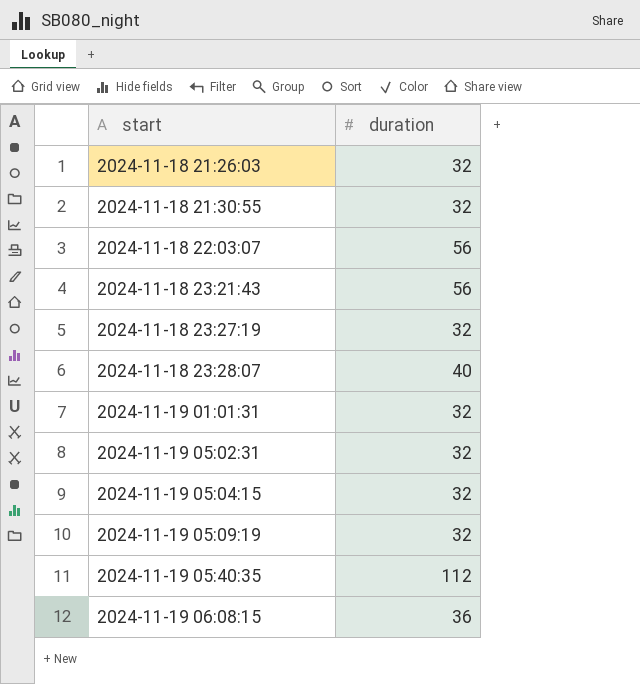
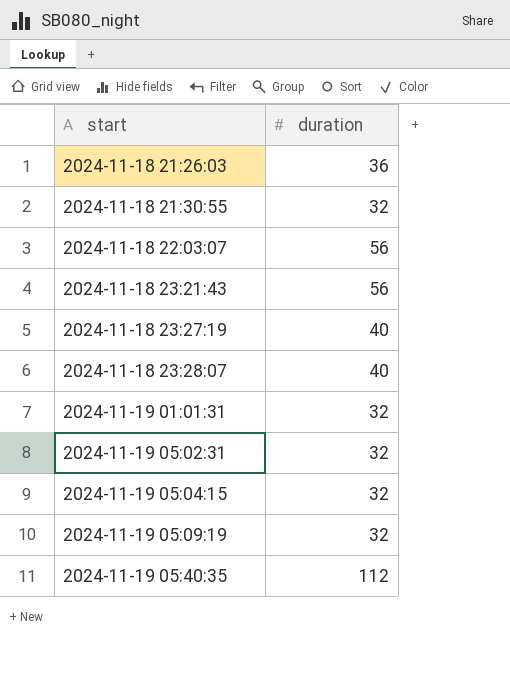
row 2024-11-19 06:08:15: 36 -> none
2024-11-18 21:26:03 | duration: 32 -> 36
2024-11-18 23:27:19 | duration: 32 -> 40

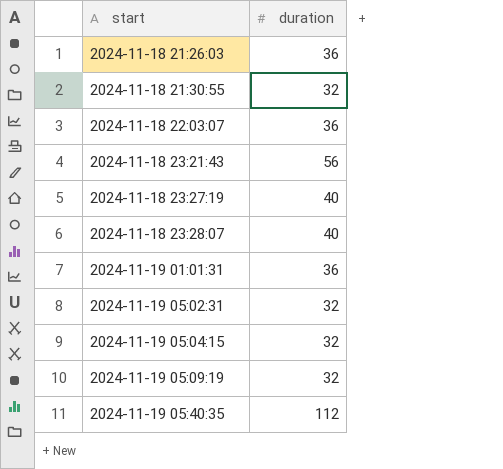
2024-11-18 22:03:07 | duration: 56 -> 36
2024-11-19 01:01:31 | duration: 32 -> 36

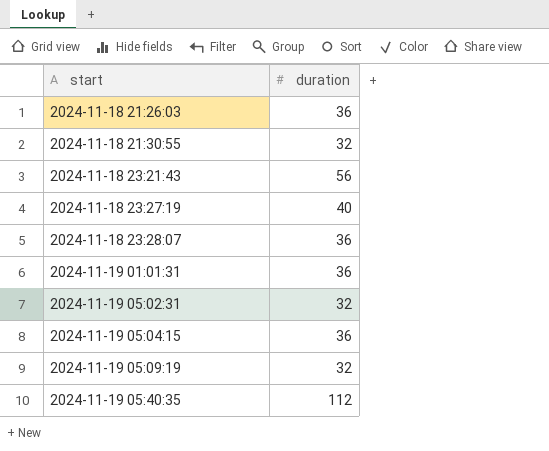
row 2024-11-18 22:03:07: 36 -> none
2024-11-18 23:28:07 | duration: 40 -> 36
2024-11-19 05:04:15 | duration: 32 -> 36

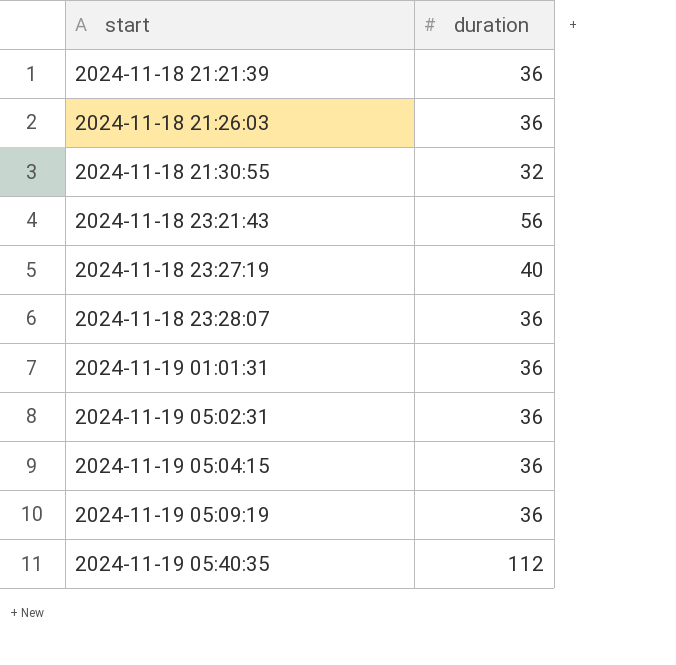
row 2024-11-18 21:21:39: none -> 36
2024-11-19 05:02:31 | duration: 32 -> 36
2024-11-19 05:09:19 | duration: 32 -> 36

